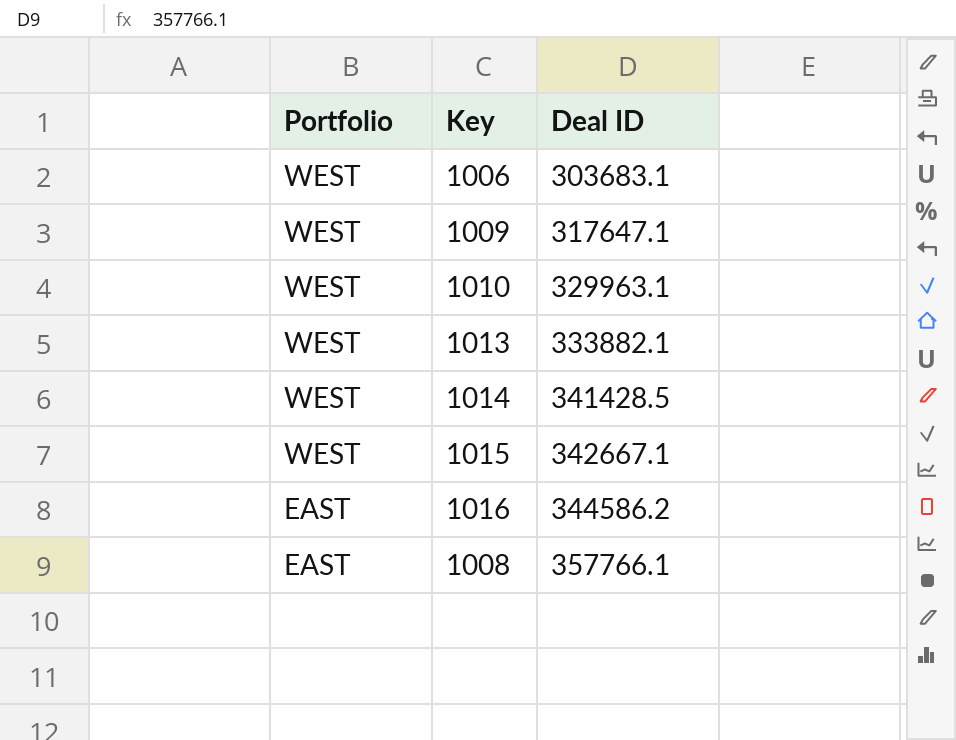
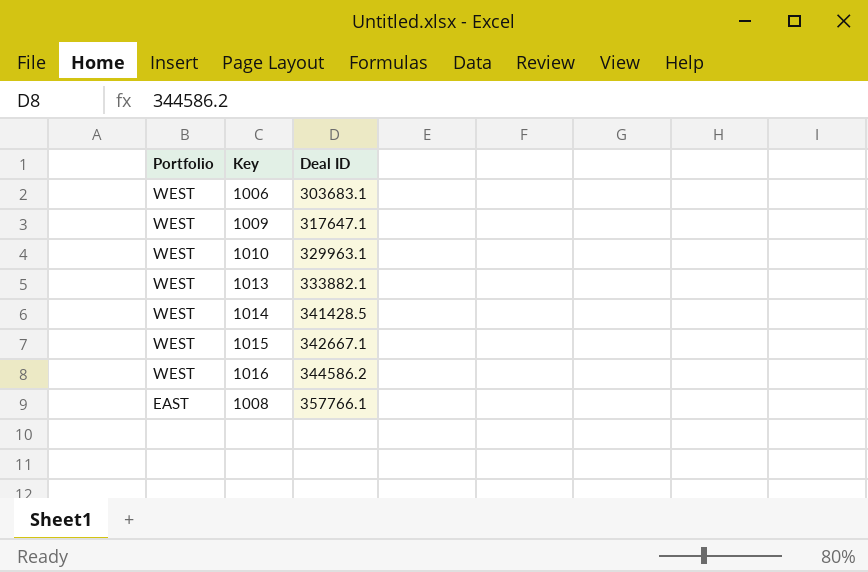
1016 | Portfolio: EAST -> WEST

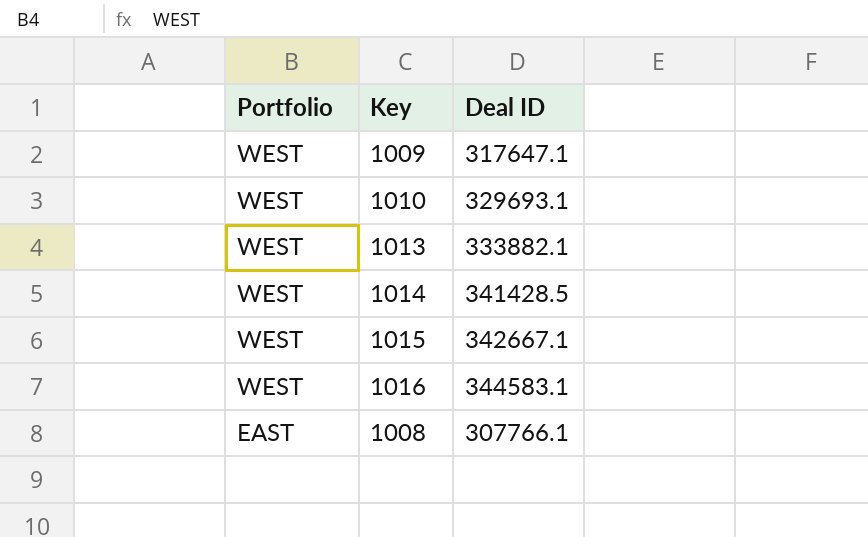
row 1006: WEST | 303683.1 -> none
1010 | Deal ID: 329963.1 -> 329693.1
1016 | Deal ID: 344586.2 -> 344583.1
1008 | Deal ID: 357766.1 -> 307766.1

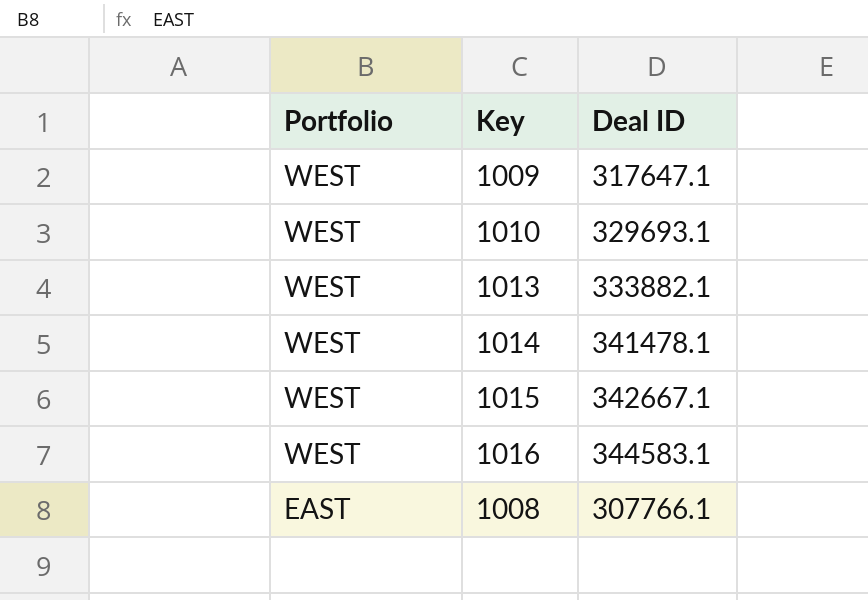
1014 | Deal ID: 341428.5 -> 341478.1

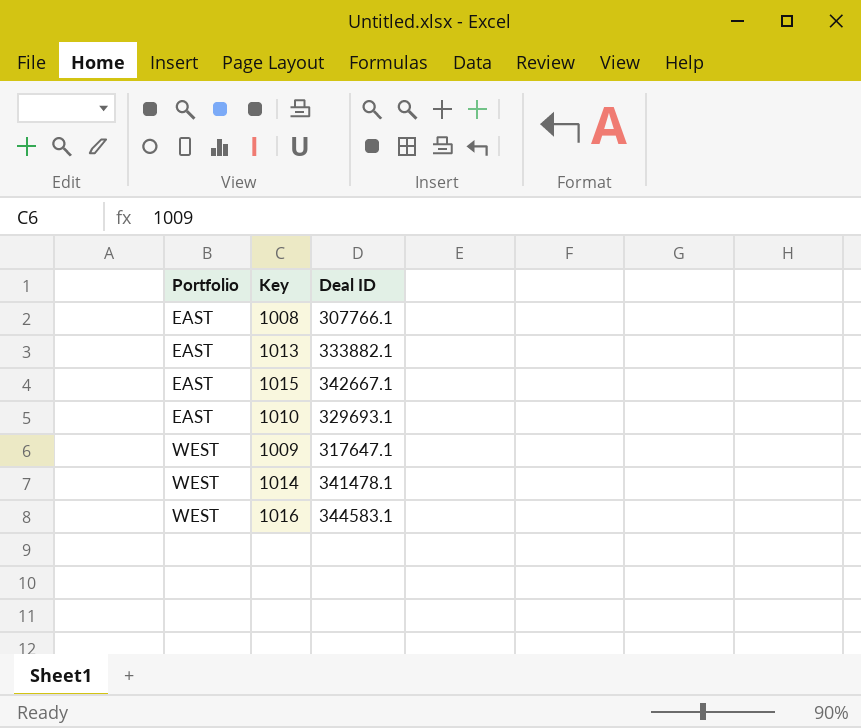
row order: Portfolio descending -> Portfolio ascending
1013 | Portfolio: WEST -> EAST
1015 | Portfolio: WEST -> EAST
1010 | Portfolio: WEST -> EAST

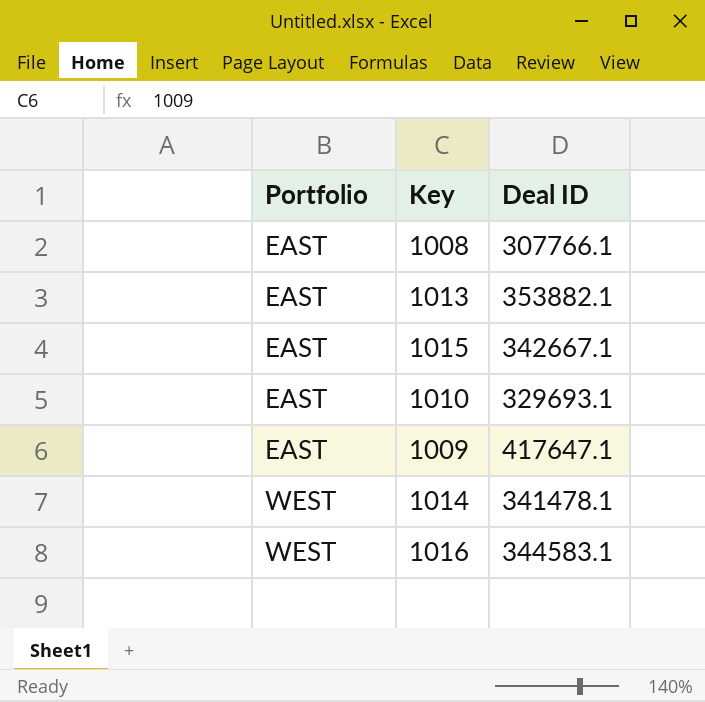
1013 | Deal ID: 333882.1 -> 353882.1
1009 | Portfolio: WEST -> EAST
1009 | Deal ID: 317647.1 -> 417647.1

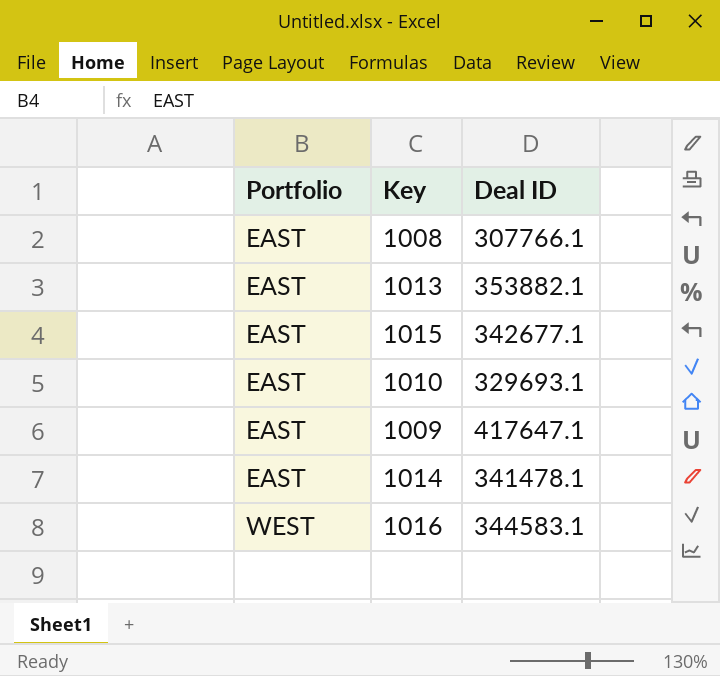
1015 | Deal ID: 342667.1 -> 342677.1
1014 | Portfolio: WEST -> EAST

